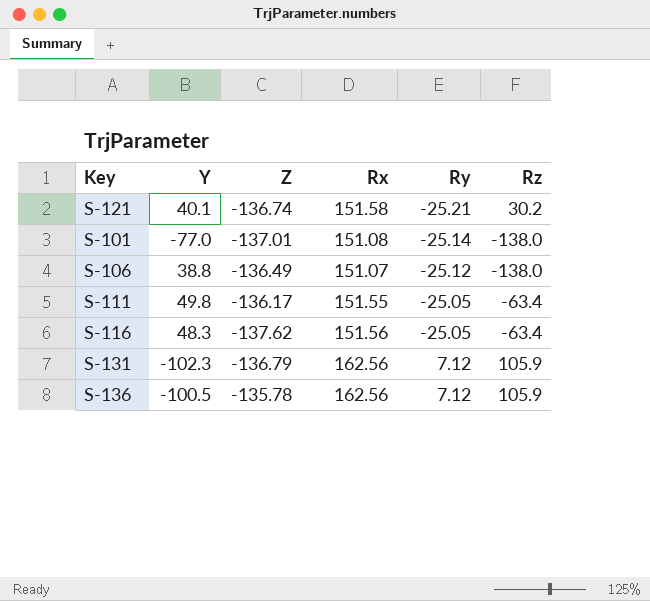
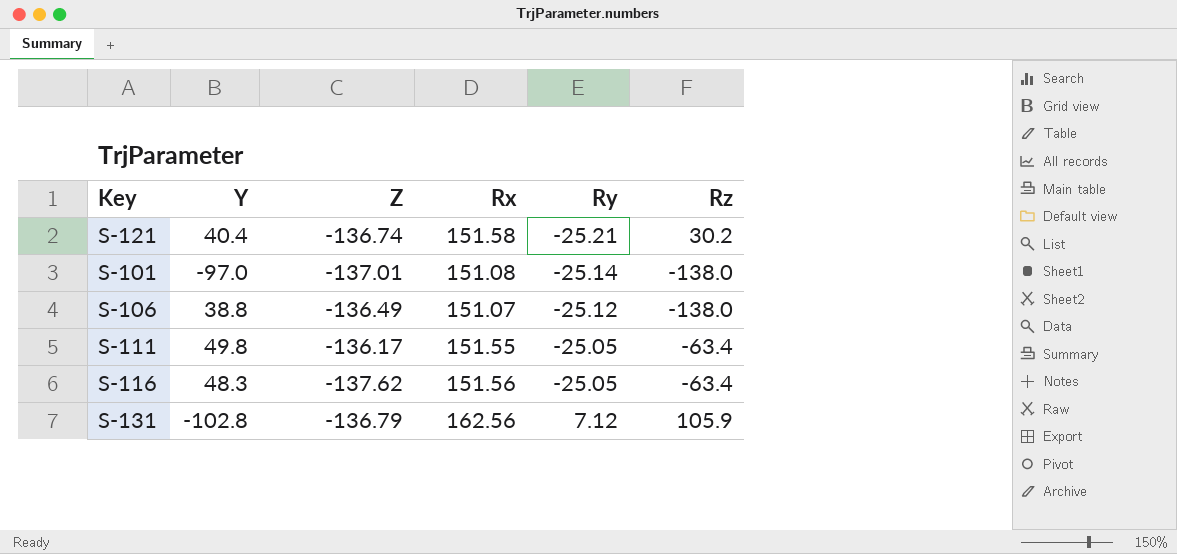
row S-136: -100.5 | -135.78 | 162.56 | 7.12 | 105.9 -> none
S-121 | Y: 40.1 -> 40.4
S-101 | Y: -77.0 -> -97.0
S-131 | Y: -102.3 -> -102.8

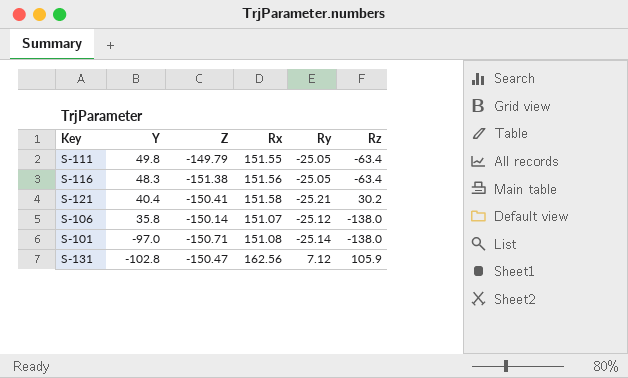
row order: Ry ascending -> Y descending
S-111 | Z: -136.17 -> -149.79
S-116 | Z: -137.62 -> -151.38
S-121 | Z: -136.74 -> -150.41
S-106 | Y: 38.8 -> 35.8
S-106 | Z: -136.49 -> -150.14
S-101 | Z: -137.01 -> -150.71
S-131 | Z: -136.79 -> -150.47

